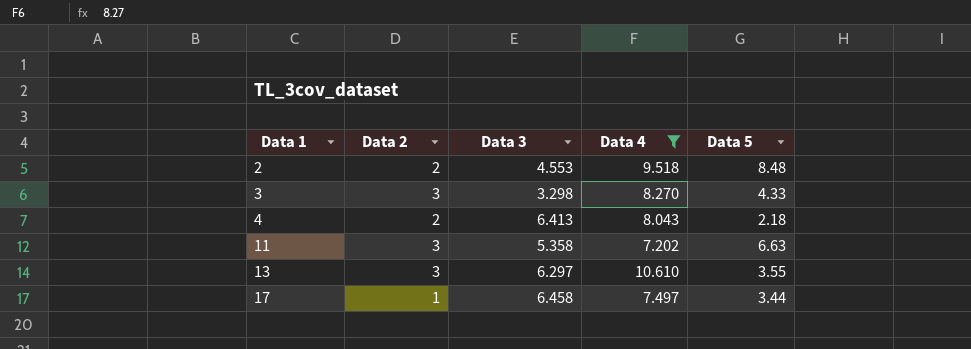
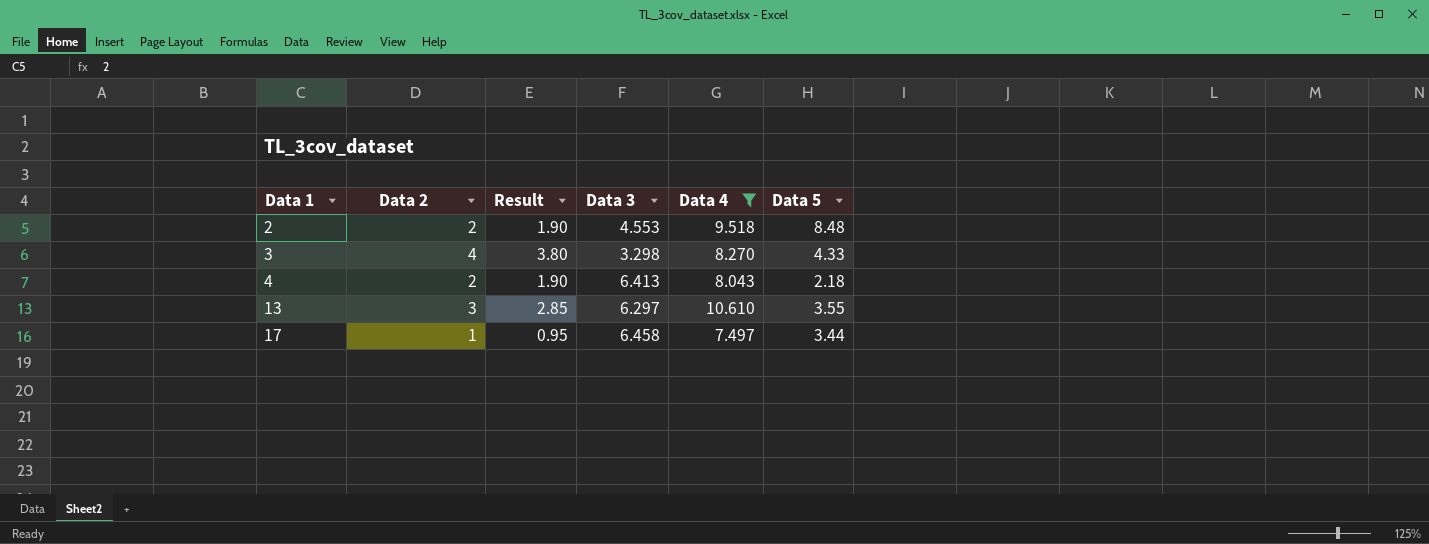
column Result | formula: none -> [Data 2] * 0.95
row 11: 3 | 5.358 | 7.202 | 6.63 -> none
3 | Data 2: 3 -> 4

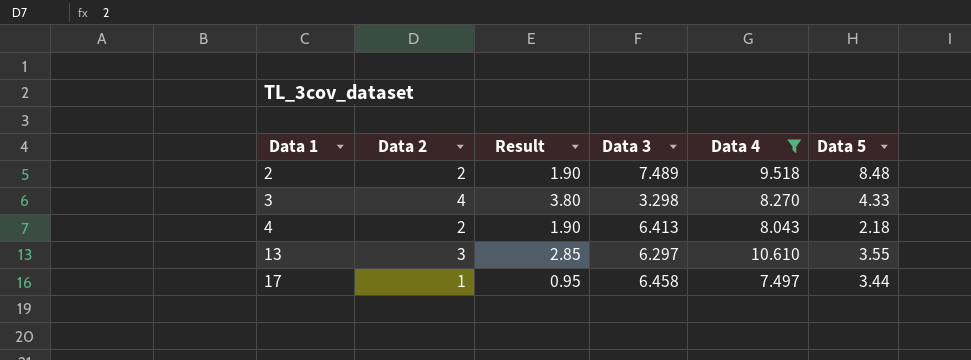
2 | Data 3: 4.553 -> 7.489

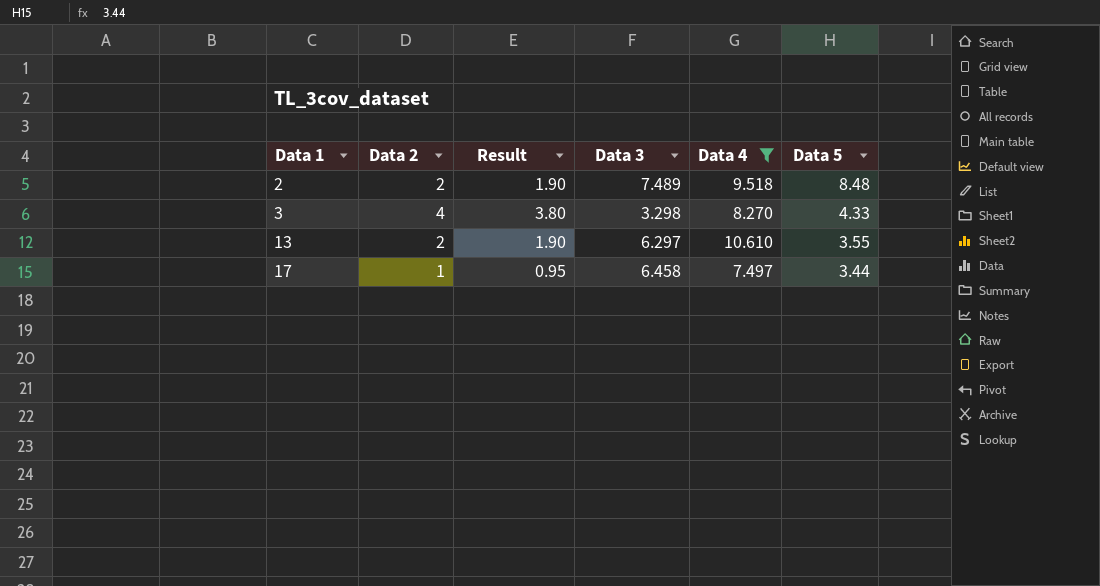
row 4: 2 | 1.90 | 6.413 | 8.043 | 2.18 -> none
13 | Data 2: 3 -> 2
13 | Result: 2.85 -> 1.90

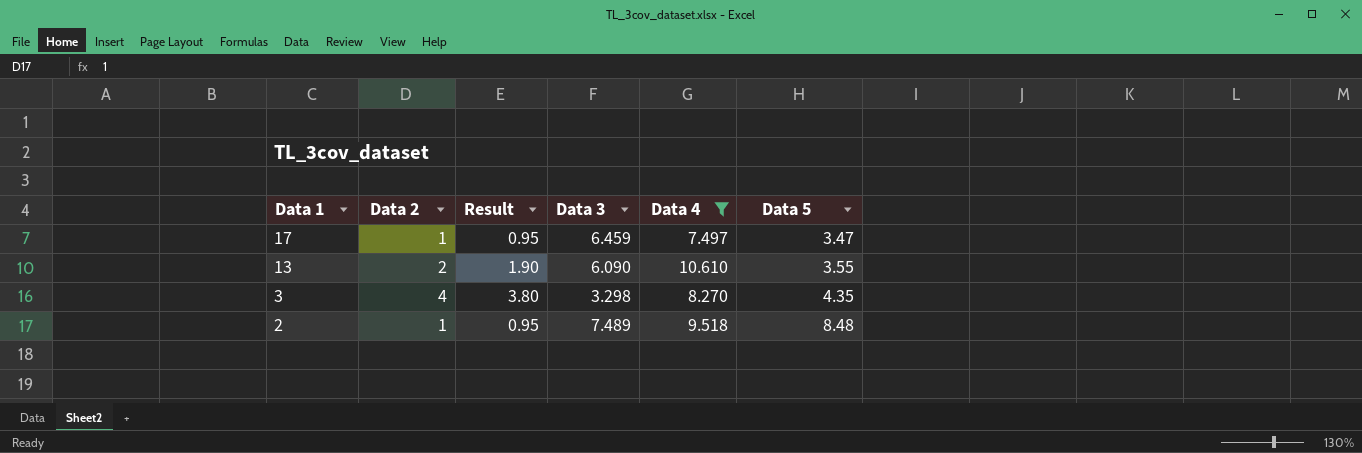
row order: Data 1 ascending -> Data 1 descending
17 | Data 3: 6.458 -> 6.459
17 | Data 5: 3.44 -> 3.47
13 | Data 3: 6.297 -> 6.090
3 | Data 5: 4.33 -> 4.35
2 | Data 2: 2 -> 1
2 | Result: 1.90 -> 0.95

